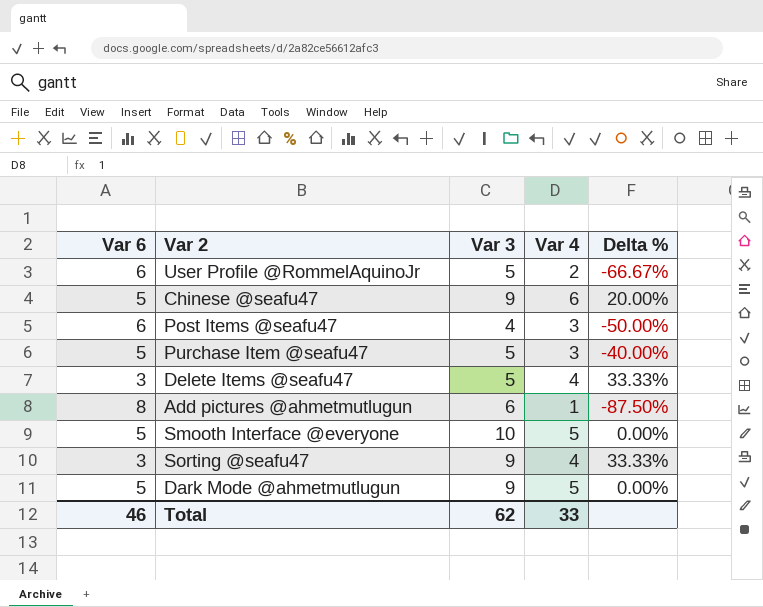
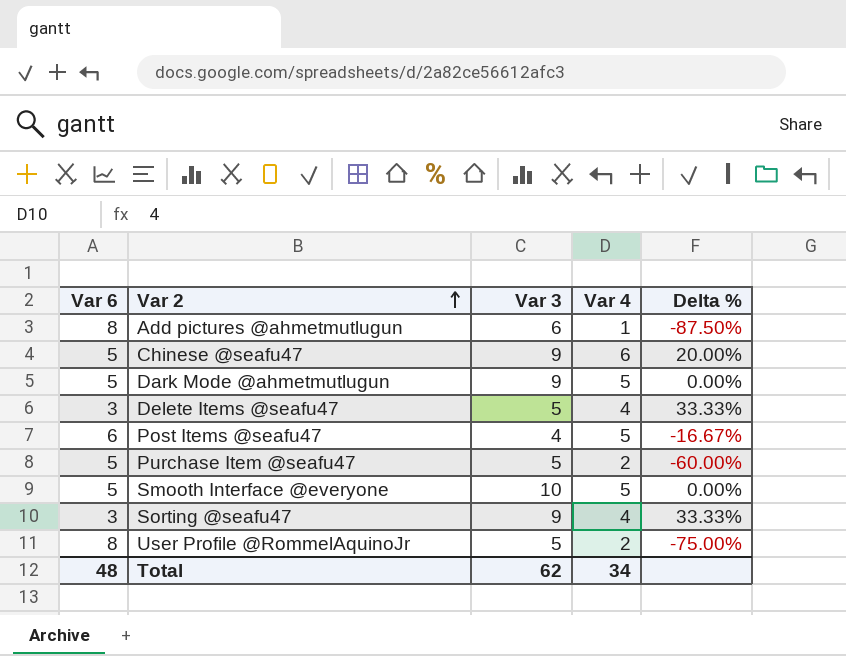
row order: none -> Var 2 ascending
Post Items @seafu47 | Var 4: 3 -> 5
Post Items @seafu47 | Delta %: -50.00% -> -16.67%
Purchase Item @seafu47 | Var 4: 3 -> 2
Purchase Item @seafu47 | Delta %: -40.00% -> -60.00%
User Profile @RommelAquinoJr | Var 6: 6 -> 8
User Profile @RommelAquinoJr | Delta %: -66.67% -> -75.00%
Total | Var 6: 46 -> 48
Total | Var 4: 33 -> 34

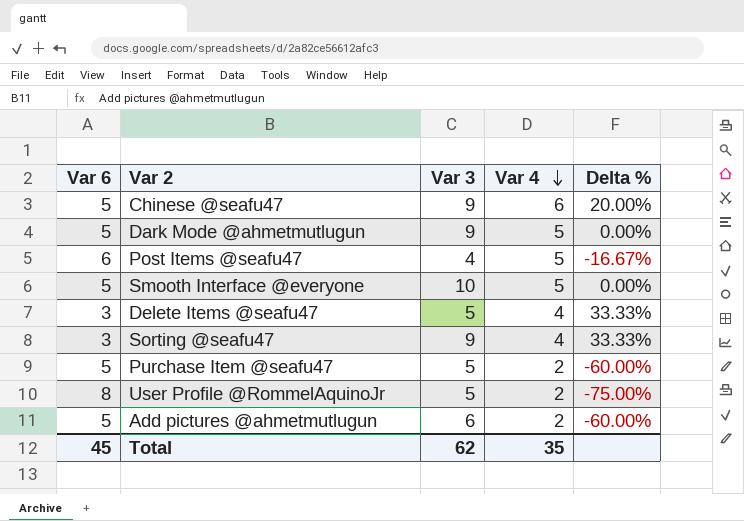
row order: Var 2 ascending -> Var 4 descending
Add pictures @ahmetmutlugun | Var 6: 8 -> 5
Add pictures @ahmetmutlugun | Var 4: 1 -> 2
Add pictures @ahmetmutlugun | Delta %: -87.50% -> -60.00%
Total | Var 6: 48 -> 45
Total | Var 4: 34 -> 35

